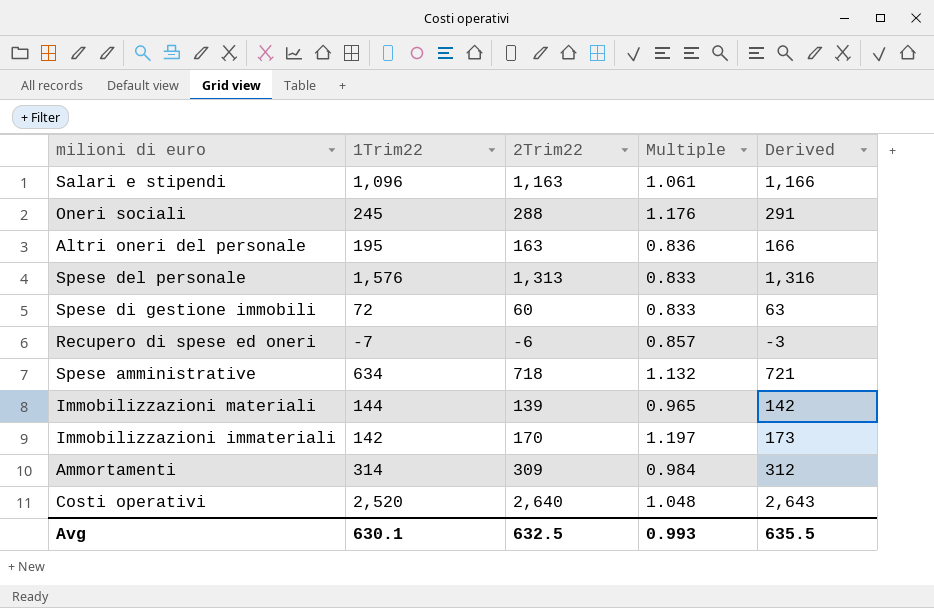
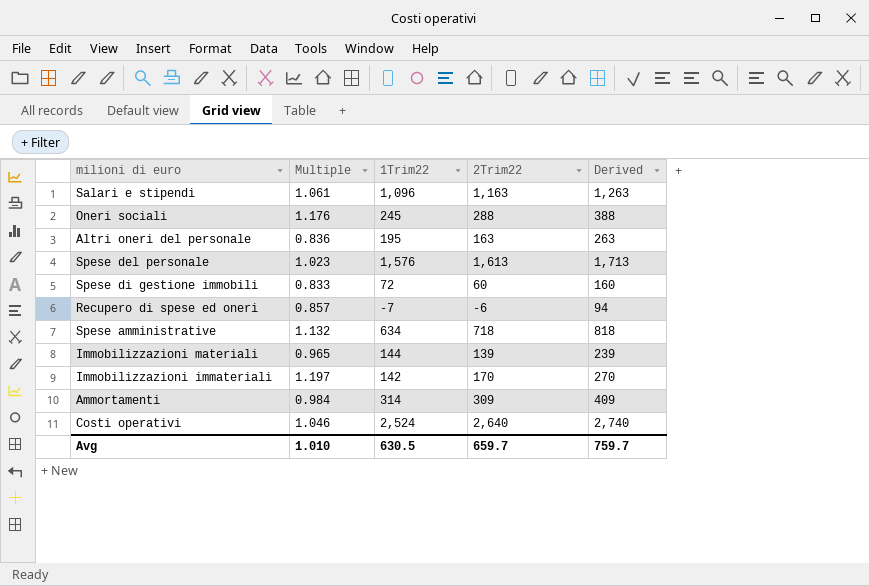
column Multiple | position: 4 -> 2
column Derived | formula: [2Trim22] + 3 -> [2Trim22] + 100
Spese del personale | Multiple: 0.833 -> 1.023
Spese del personale | 2Trim22: 1,313 -> 1,613
Costi operativi | Multiple: 1.048 -> 1.046
Costi operativi | 1Trim22: 2,520 -> 2,524
Avg | Multiple: 0.993 -> 1.010
Avg | 1Trim22: 630.1 -> 630.5
Avg | 2Trim22: 632.5 -> 659.7
Avg | Derived: 635.5 -> 759.7

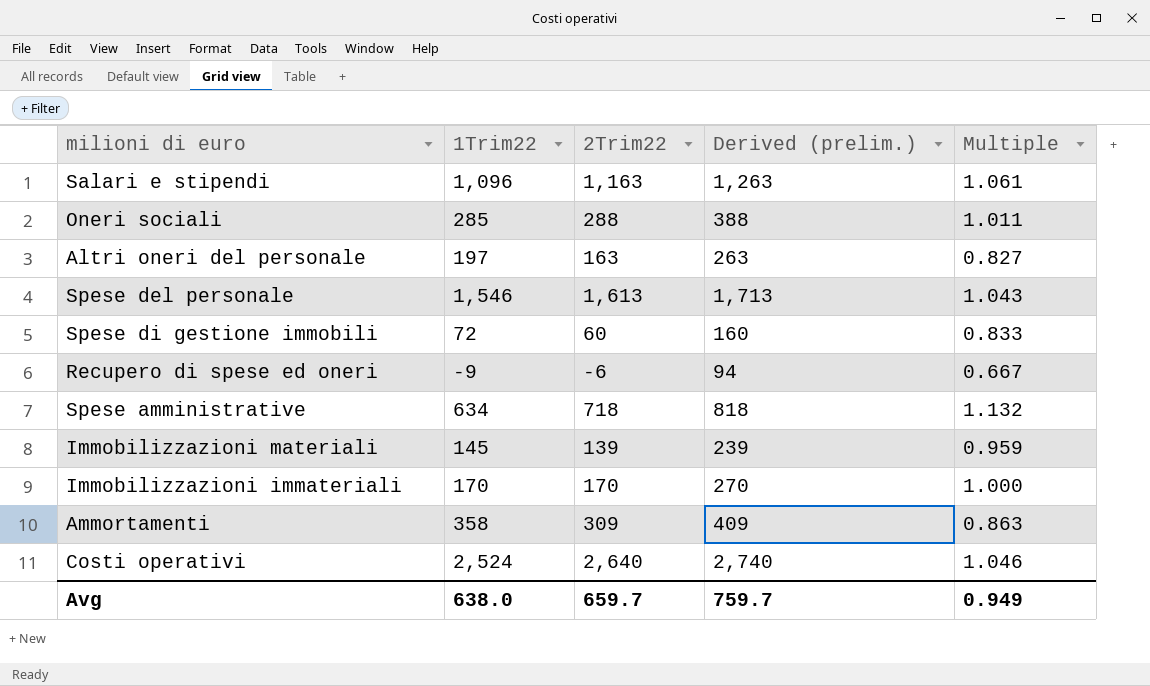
column name: Derived -> Derived (prelim.)
column Multiple | position: 2 -> 5
Oneri sociali | 1Trim22: 245 -> 285
Oneri sociali | Multiple: 1.176 -> 1.011
Altri oneri del personale | 1Trim22: 195 -> 197
Altri oneri del personale | Multiple: 0.836 -> 0.827
Spese del personale | 1Trim22: 1,576 -> 1,546
Spese del personale | Multiple: 1.023 -> 1.043
Recupero di spese ed oneri | 1Trim22: -7 -> -9
Recupero di spese ed oneri | Multiple: 0.857 -> 0.667
Immobilizzazioni materiali | 1Trim22: 144 -> 145
Immobilizzazioni materiali | Multiple: 0.965 -> 0.959
Immobilizzazioni immateriali | 1Trim22: 142 -> 170
Immobilizzazioni immateriali | Multiple: 1.197 -> 1.000
Ammortamenti | 1Trim22: 314 -> 358
Ammortamenti | Multiple: 0.984 -> 0.863
Avg | 1Trim22: 630.5 -> 638.0
Avg | Multiple: 1.010 -> 0.949

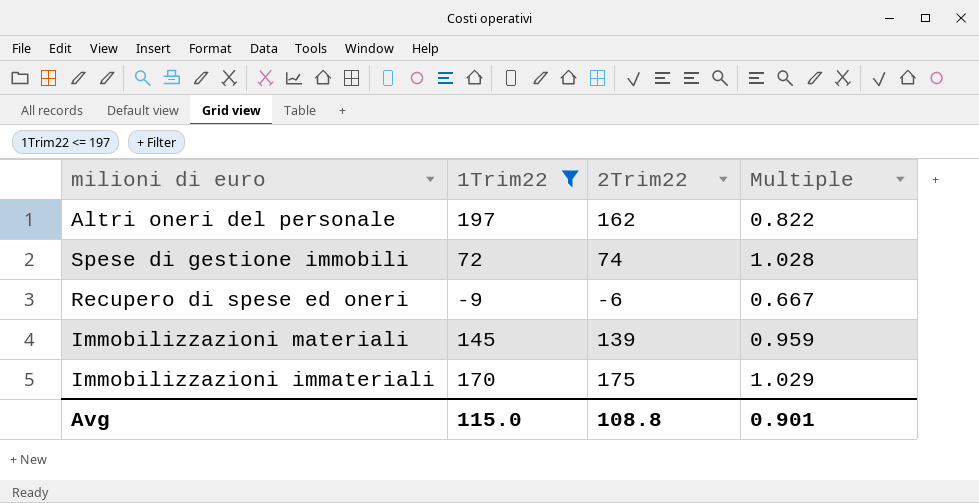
filter: none -> 1Trim22 <= 197
column Derived (prelim.) | formula: [2Trim22] + 100 -> none
Altri oneri del personale | 2Trim22: 163 -> 162
Altri oneri del personale | Multiple: 0.827 -> 0.822
Spese di gestione immobili | 2Trim22: 60 -> 74
Spese di gestione immobili | Multiple: 0.833 -> 1.028
Immobilizzazioni immateriali | 2Trim22: 170 -> 175
Immobilizzazioni immateriali | Multiple: 1.000 -> 1.029
Avg | 1Trim22: 638.0 -> 115.0
Avg | 2Trim22: 659.7 -> 108.8
Avg | Multiple: 0.949 -> 0.901

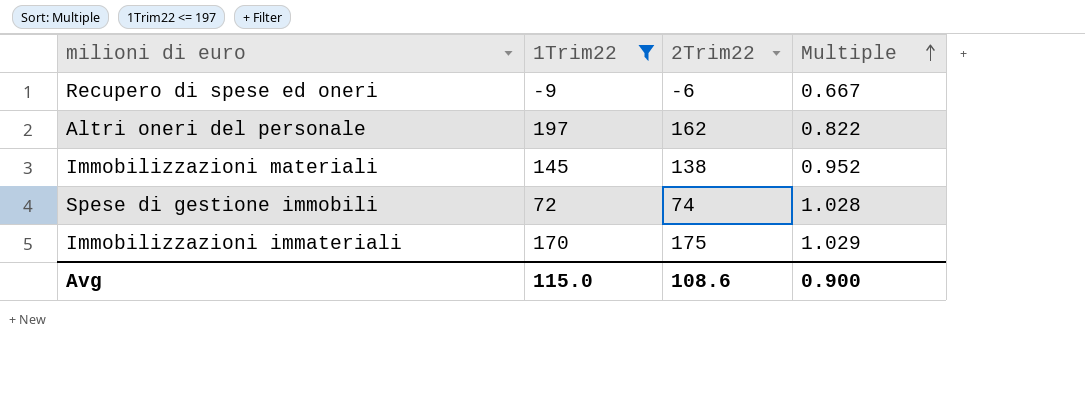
row order: none -> Multiple ascending
Immobilizzazioni materiali | 2Trim22: 139 -> 138
Immobilizzazioni materiali | Multiple: 0.959 -> 0.952
Avg | 2Trim22: 108.8 -> 108.6
Avg | Multiple: 0.901 -> 0.900

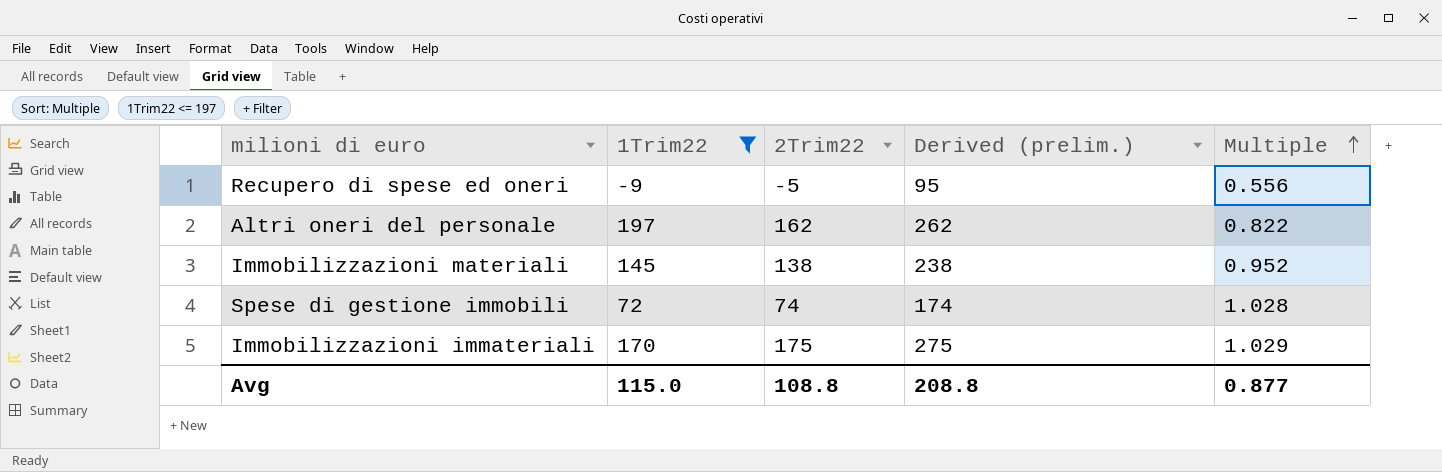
column Derived (prelim.) | formula: none -> [2Trim22] + 100
Recupero di spese ed oneri | 2Trim22: -6 -> -5
Recupero di spese ed oneri | Multiple: 0.667 -> 0.556
Avg | 2Trim22: 108.6 -> 108.8
Avg | Multiple: 0.900 -> 0.877

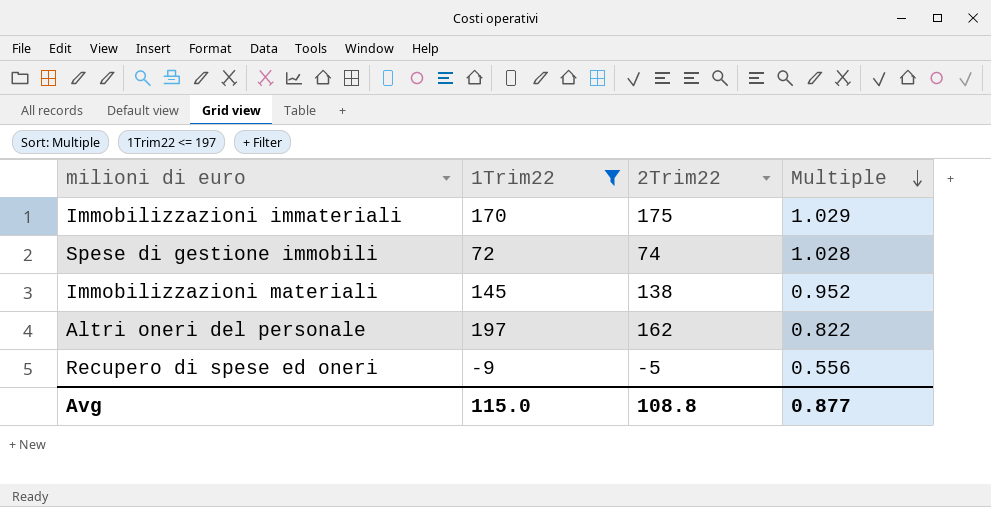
row order: Multiple ascending -> Multiple descending
column Derived (prelim.) | formula: [2Trim22] + 100 -> none

